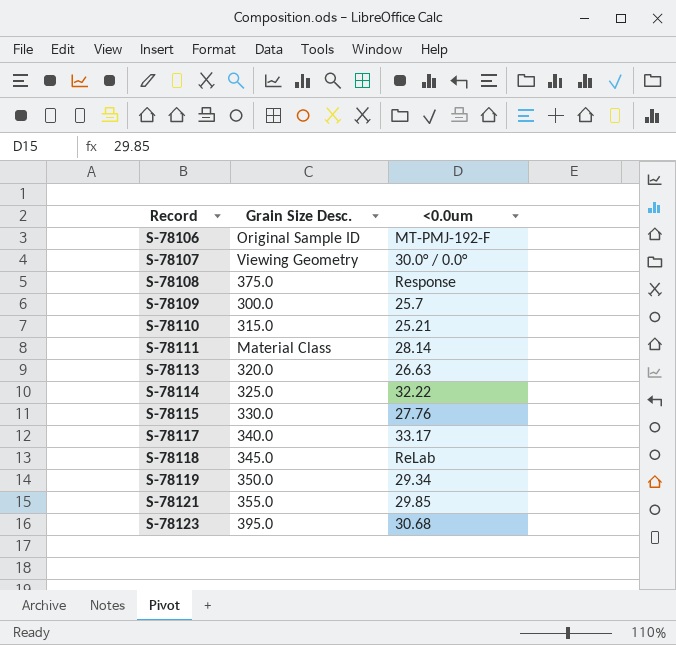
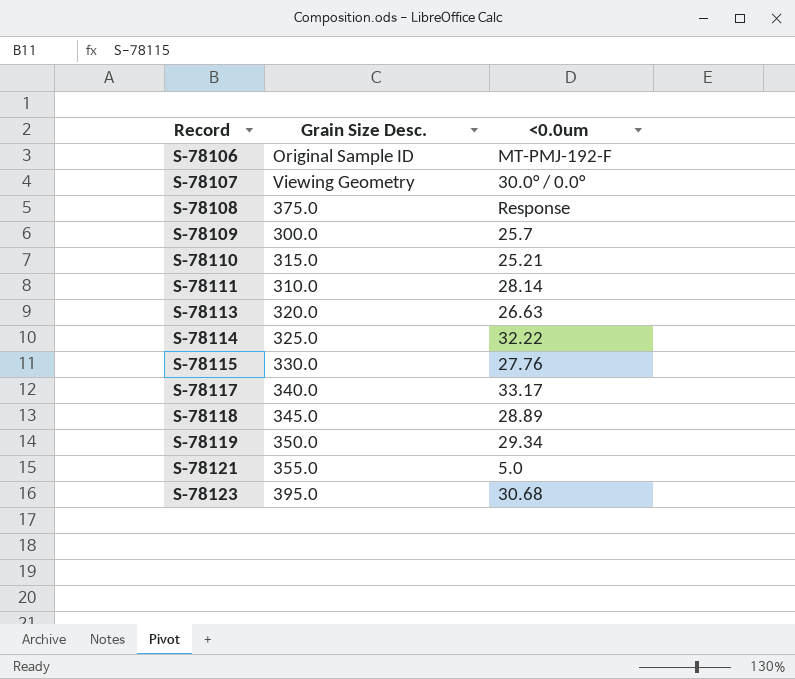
S-78111 | Grain Size Desc.: Material Class -> 310.0
S-78118 | <0.0um: ReLab -> 28.89
S-78121 | <0.0um: 29.85 -> 5.0

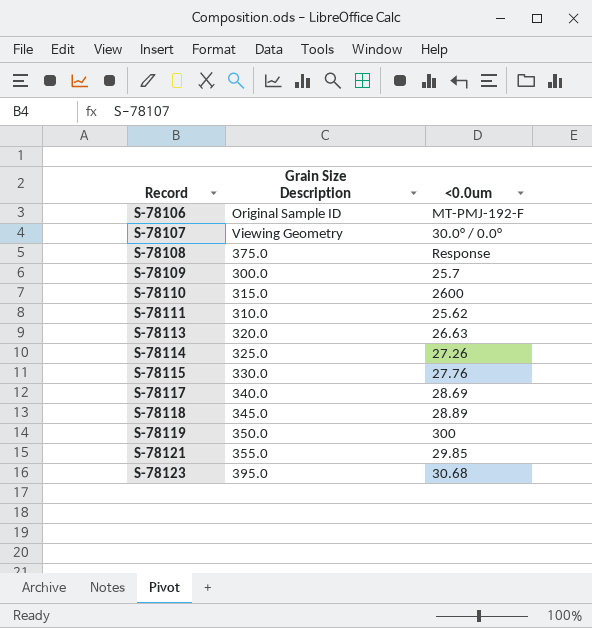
column name: Grain Size Desc. -> Grain Size Description
S-78110 | <0.0um: 25.21 -> 2600
S-78111 | <0.0um: 28.14 -> 25.62
S-78114 | <0.0um: 32.22 -> 27.26
S-78117 | <0.0um: 33.17 -> 28.69
S-78119 | <0.0um: 29.34 -> 300
S-78121 | <0.0um: 5.0 -> 29.85

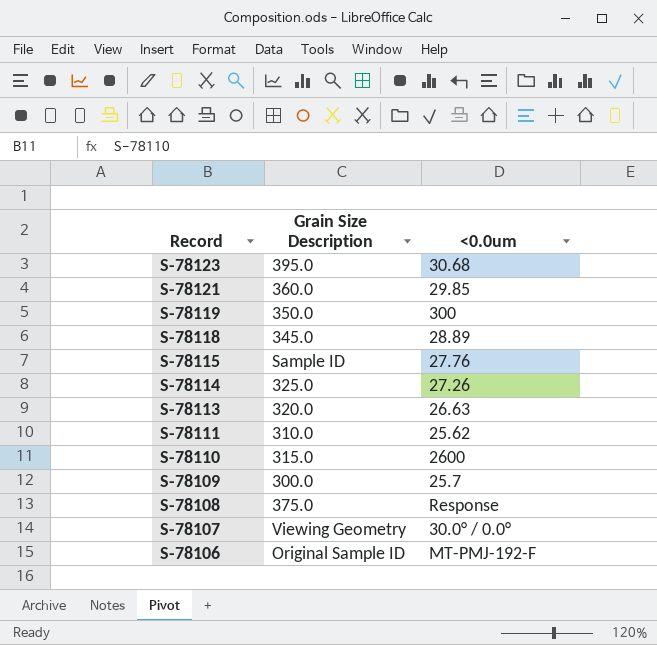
row order: Record ascending -> Record descending
row S-78117: 340.0 | 28.69 -> none
S-78121 | Grain Size Description: 355.0 -> 360.0
S-78115 | Grain Size Description: 330.0 -> Sample ID

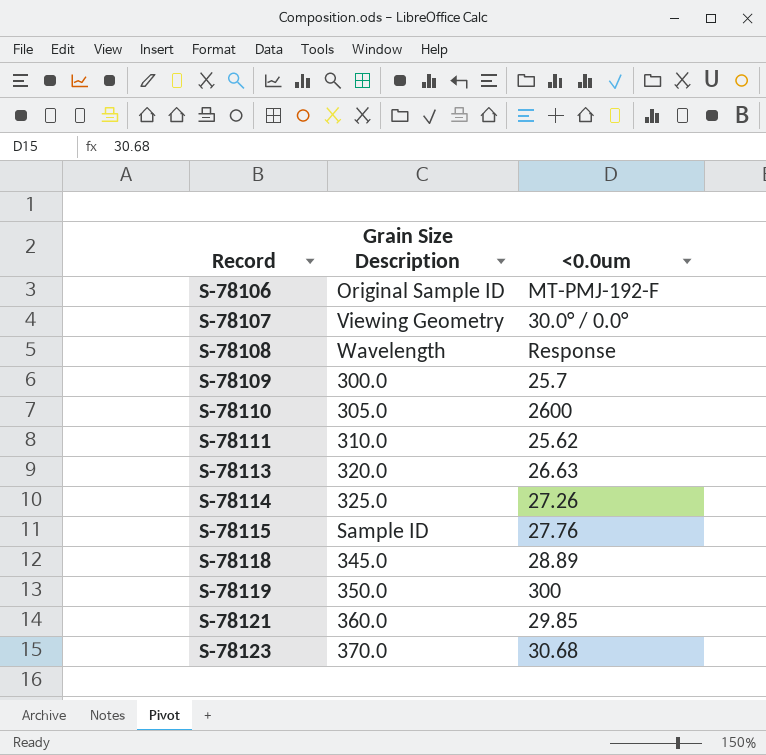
row order: Record descending -> Record ascending
S-78108 | Grain Size Description: 375.0 -> Wavelength
S-78110 | Grain Size Description: 315.0 -> 305.0
S-78123 | Grain Size Description: 395.0 -> 370.0

